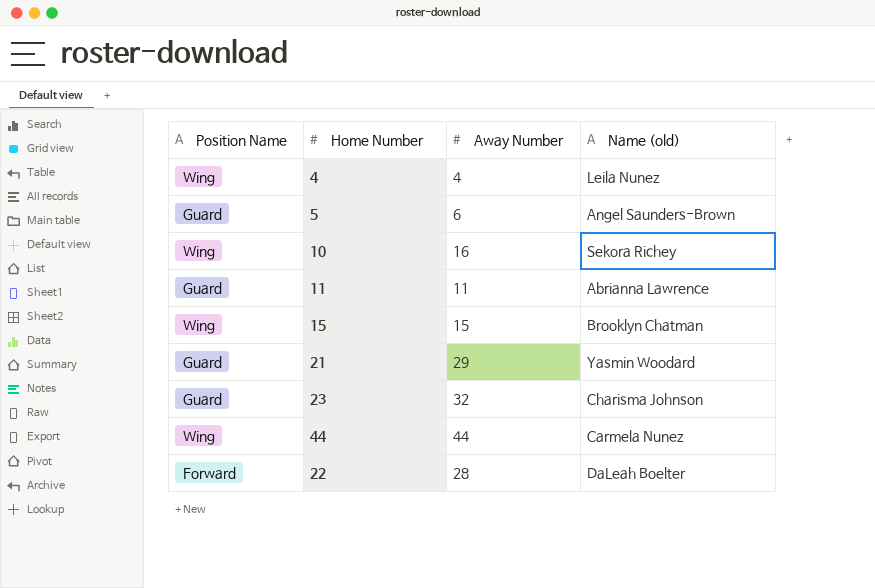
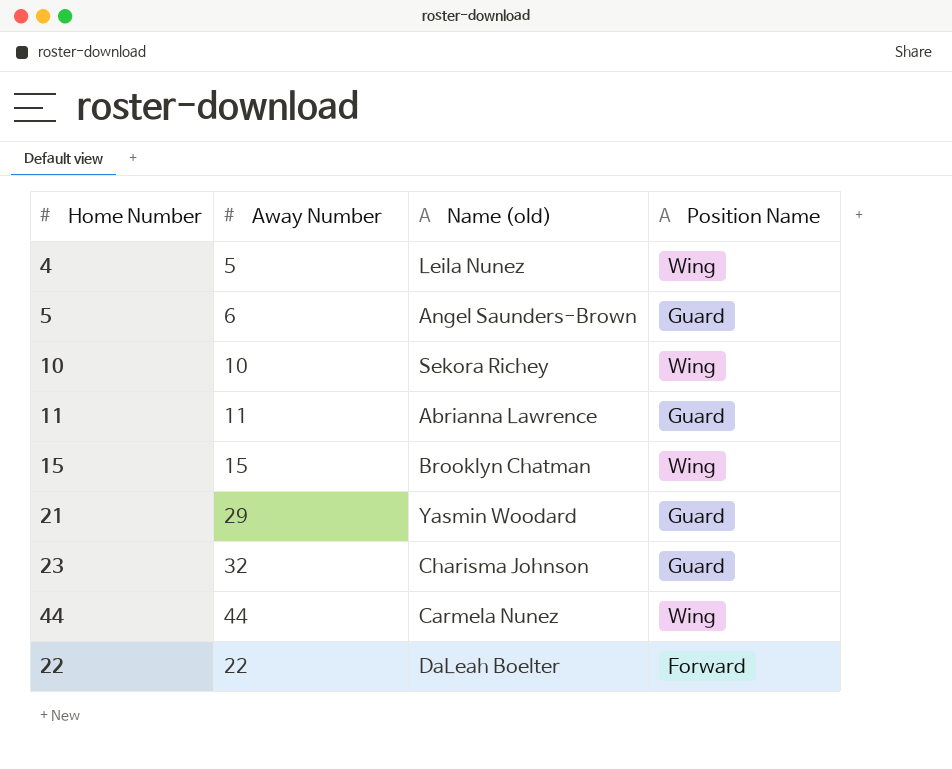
column Position Name | position: 1 -> 4
4 | Away Number: 4 -> 5
10 | Away Number: 16 -> 10
22 | Away Number: 28 -> 22

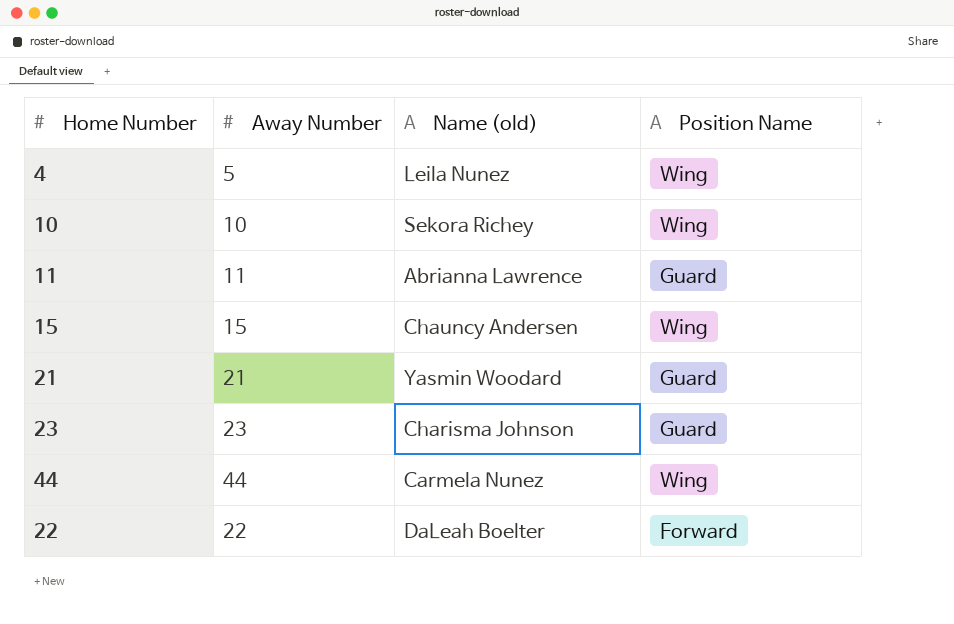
row 5: 6 | Angel Saunders-Brown | Guard -> none
15 | Name (old): Brooklyn Chatman -> Chauncy Andersen
21 | Away Number: 29 -> 21
23 | Away Number: 32 -> 23

